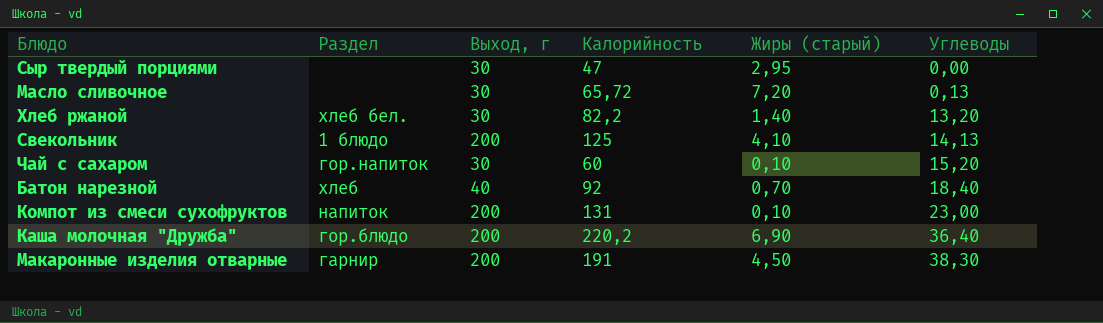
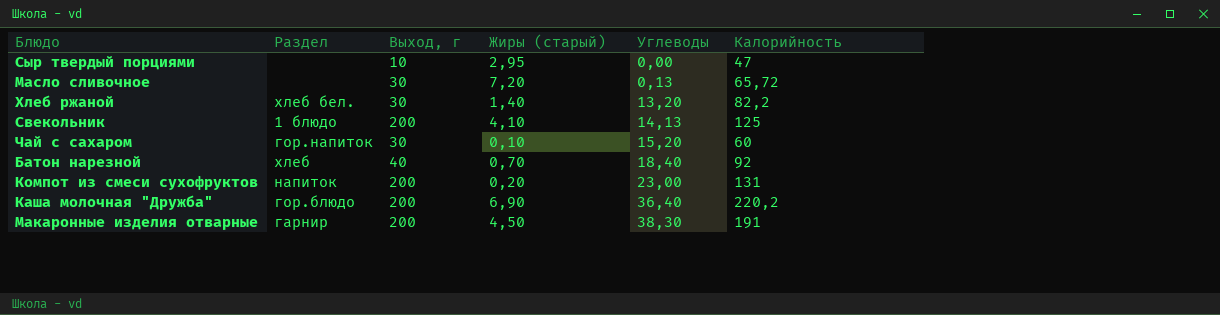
column Калорийность | position: 4 -> 6
Сыр твердый порциями | Выход, г: 30 -> 10
Компот из смеси сухофруктов | Жиры (старый): 0,10 -> 0,20

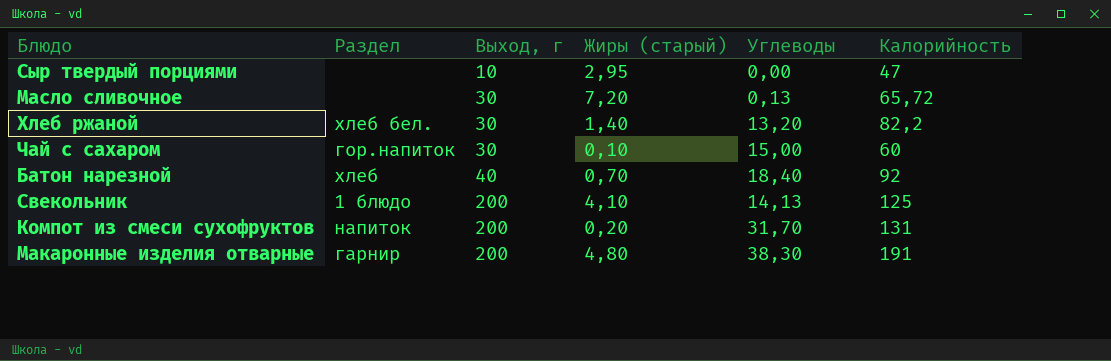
row order: Углеводы ascending -> Выход, г ascending
row Каша молочная "Дружба": гор.блюдо | 200 | 6,90 | 36,40 | 220,2 -> none
Чай с сахаром | Углеводы: 15,20 -> 15,00
Компот из смеси сухофруктов | Углеводы: 23,00 -> 31,70
Макаронные изделия отварные | Жиры (старый): 4,50 -> 4,80

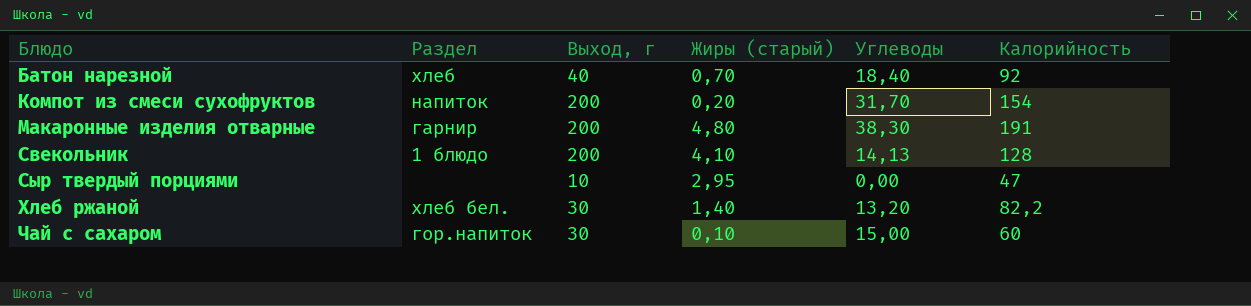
row order: Выход, г ascending -> Блюдо ascending
row Масло сливочное: none | 30 | 7,20 | 0,13 | 65,72 -> none
Компот из смеси сухофруктов | Калорийность: 131 -> 154
Свекольник | Калорийность: 125 -> 128

